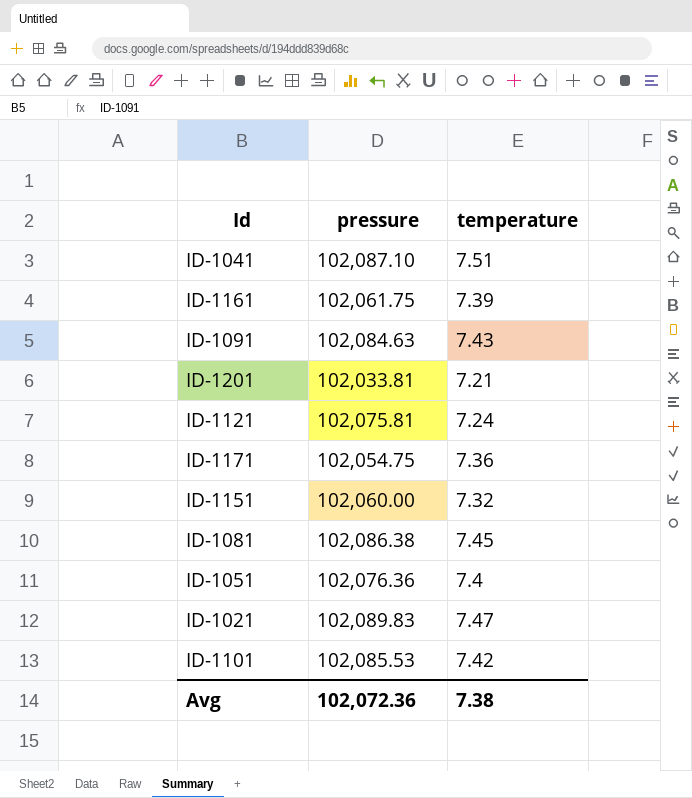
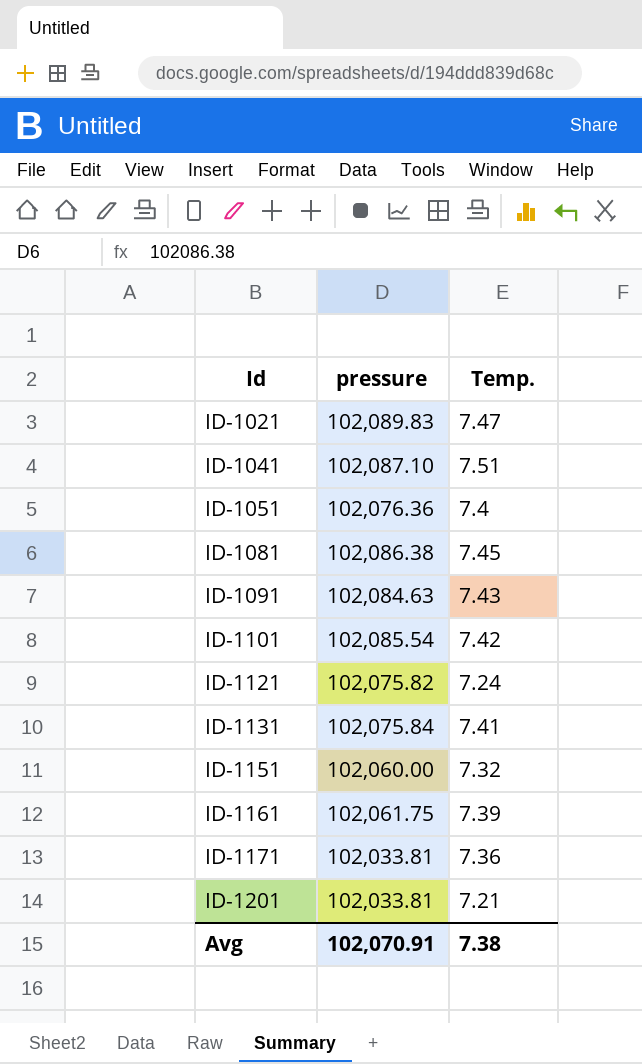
row order: none -> Id ascending
column name: temperature -> Temp.
ID-1101 | pressure: 102,085.53 -> 102,085.54
ID-1121 | pressure: 102,075.81 -> 102,075.82
row ID-1131: none -> 102,075.84 | 7.41
ID-1171 | pressure: 102,054.75 -> 102,033.81
Avg | pressure: 102,072.36 -> 102,070.91

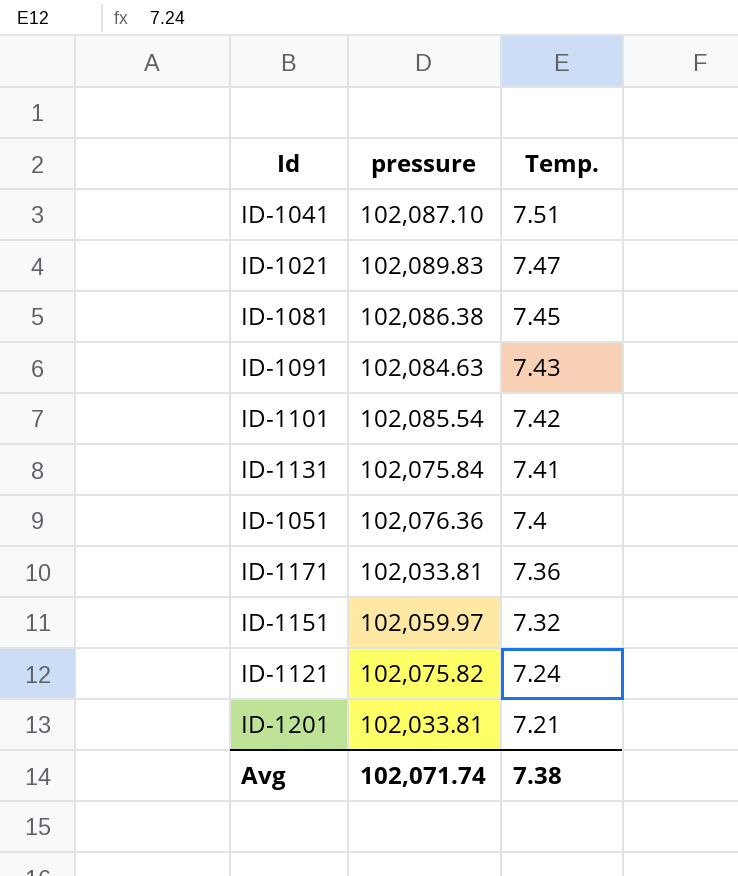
row order: Id ascending -> Temp. descending
row ID-1161: 102,061.75 | 7.39 -> none
ID-1151 | pressure: 102,060.00 -> 102,059.97
Avg | pressure: 102,070.91 -> 102,071.74

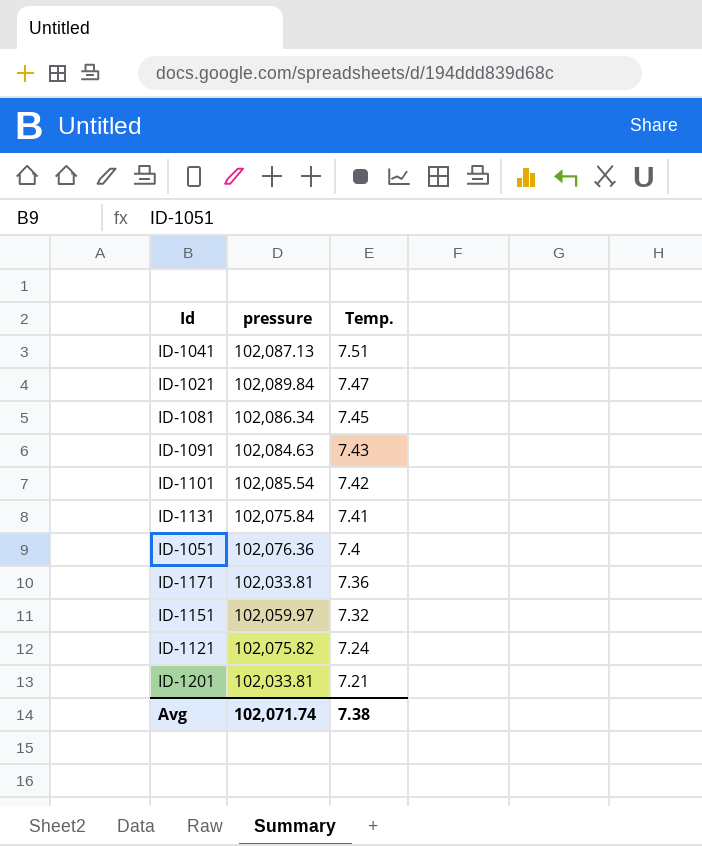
ID-1041 | pressure: 102,087.10 -> 102,087.13
ID-1021 | pressure: 102,089.83 -> 102,089.84
ID-1081 | pressure: 102,086.38 -> 102,086.34

